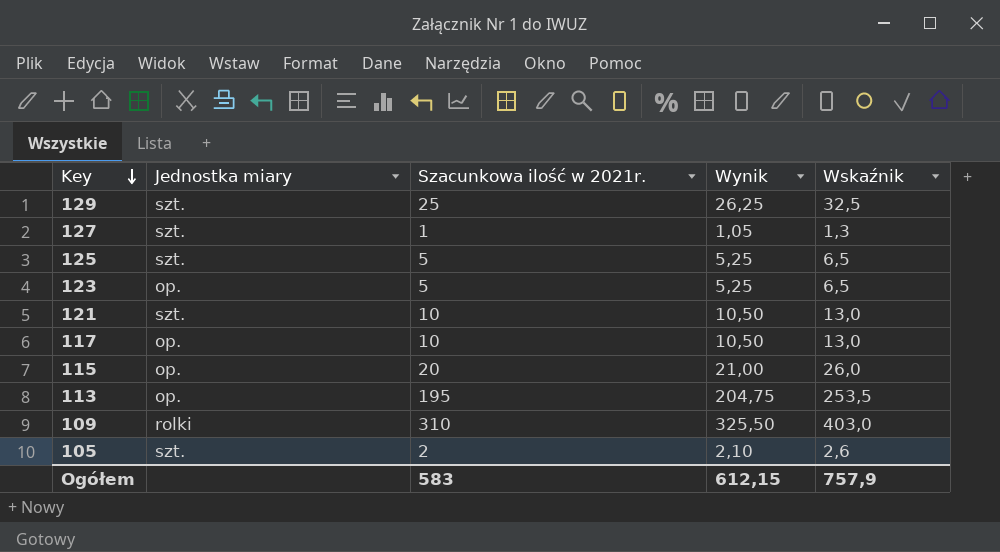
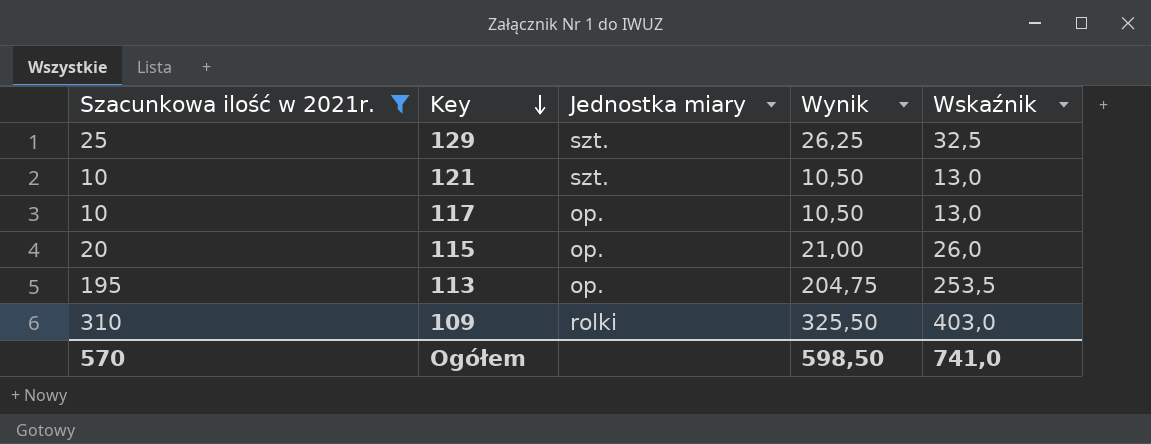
filter: none -> Szacunkowa ilość w 2021r. >= 10
column Szacunkowa ilość w 2021r. | position: 3 -> 1
Ogółem | Szacunkowa ilość w 2021r.: 583 -> 570
Ogółem | Wynik: 612,15 -> 598,50
Ogółem | Wskaźnik: 757,9 -> 741,0

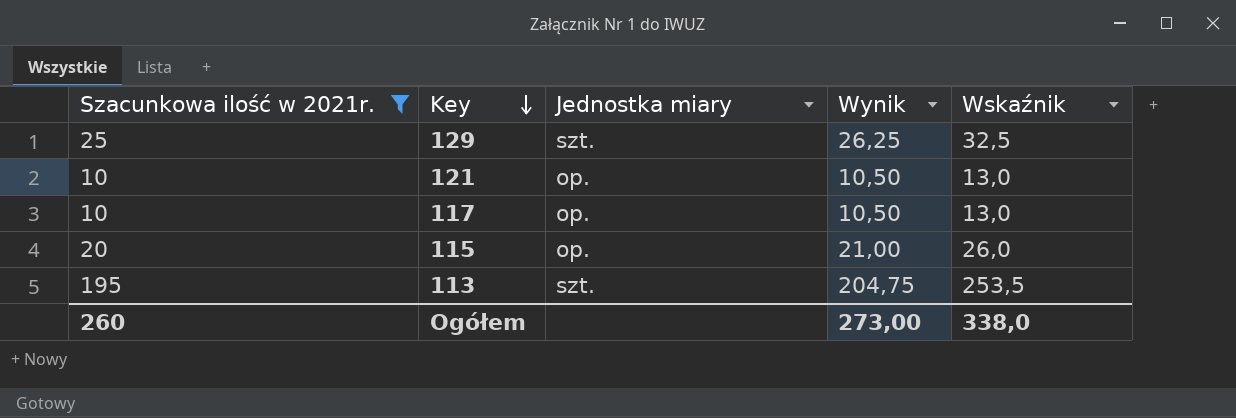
row 109: 310 | rolki | 325,50 | 403,0 -> none
121 | Jednostka miary: szt. -> op.
113 | Jednostka miary: op. -> szt.
Ogółem | Szacunkowa ilość w 2021r.: 570 -> 260
Ogółem | Wynik: 598,50 -> 273,00
Ogółem | Wskaźnik: 741,0 -> 338,0

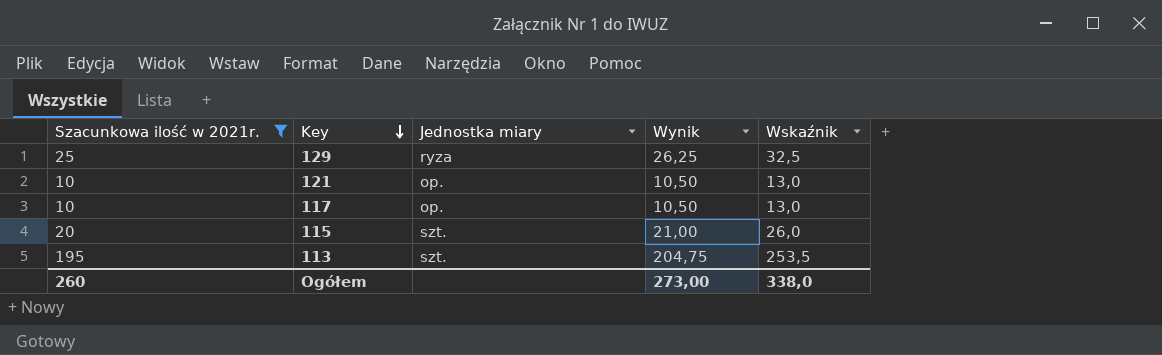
129 | Jednostka miary: szt. -> ryza
115 | Jednostka miary: op. -> szt.

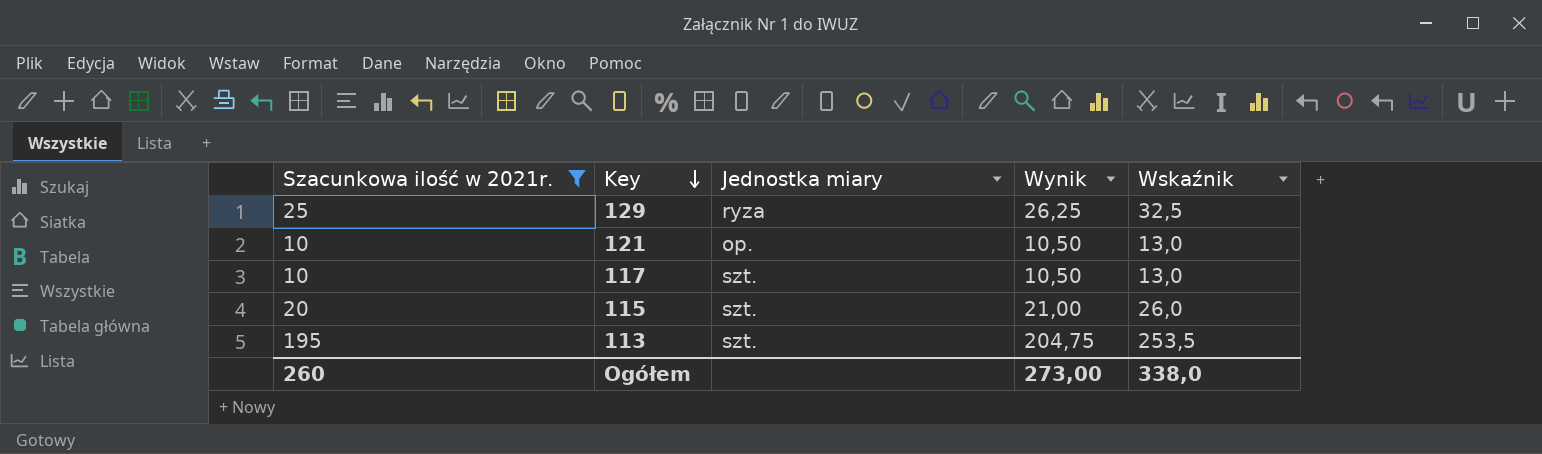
117 | Jednostka miary: op. -> szt.

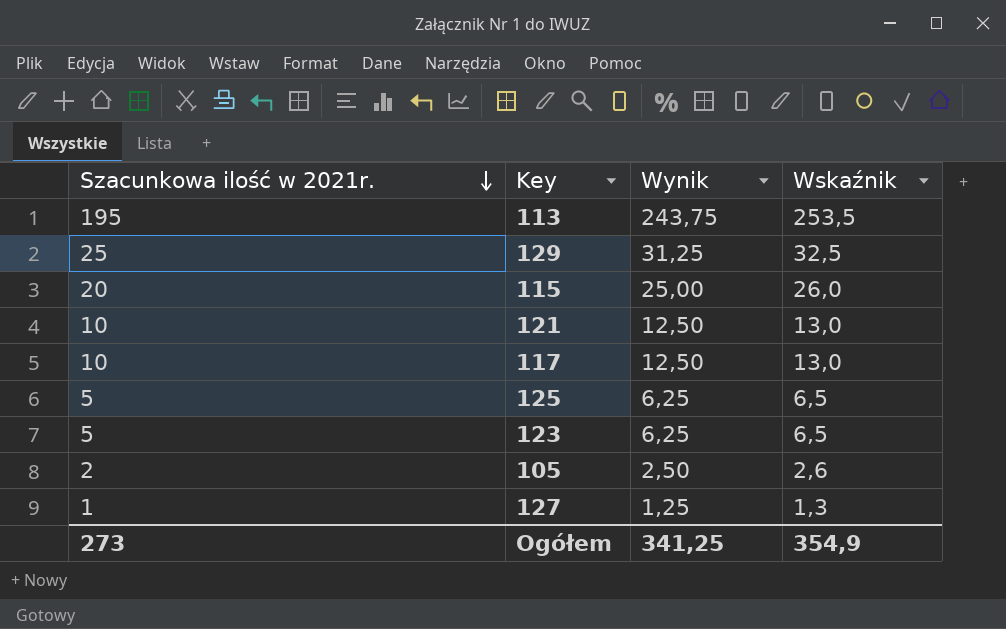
filter: Szacunkowa ilość w 2021r. >= 10 -> none
row order: Key descending -> Szacunkowa ilość w 2021r. descending
column Jednostka miary | position: 3 -> none
column Wynik | formula: [Szacunkowa ilość w 2021r.] * 1,05 -> [Szacunkowa ilość w 2021r.] * 1,25
Ogółem | Szacunkowa ilość w 2021r.: 260 -> 273
Ogółem | Wynik: 273,00 -> 341,25
Ogółem | Wskaźnik: 338,0 -> 354,9

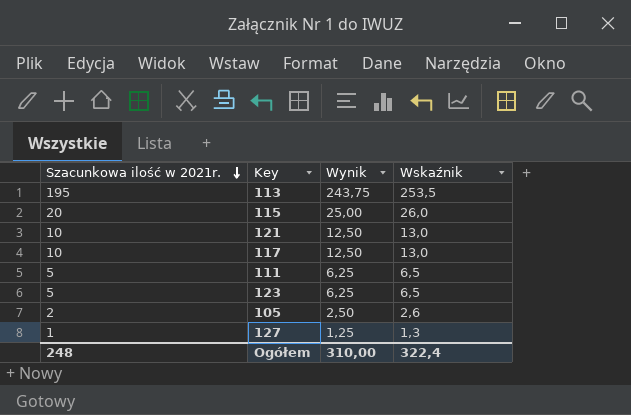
row 129: 25 | 31,25 | 32,5 -> none
row 125: 5 | 6,25 | 6,5 -> none
row 111: none -> 5 | 6,25 | 6,5
Ogółem | Szacunkowa ilość w 2021r.: 273 -> 248
Ogółem | Wynik: 341,25 -> 310,00
Ogółem | Wskaźnik: 354,9 -> 322,4

